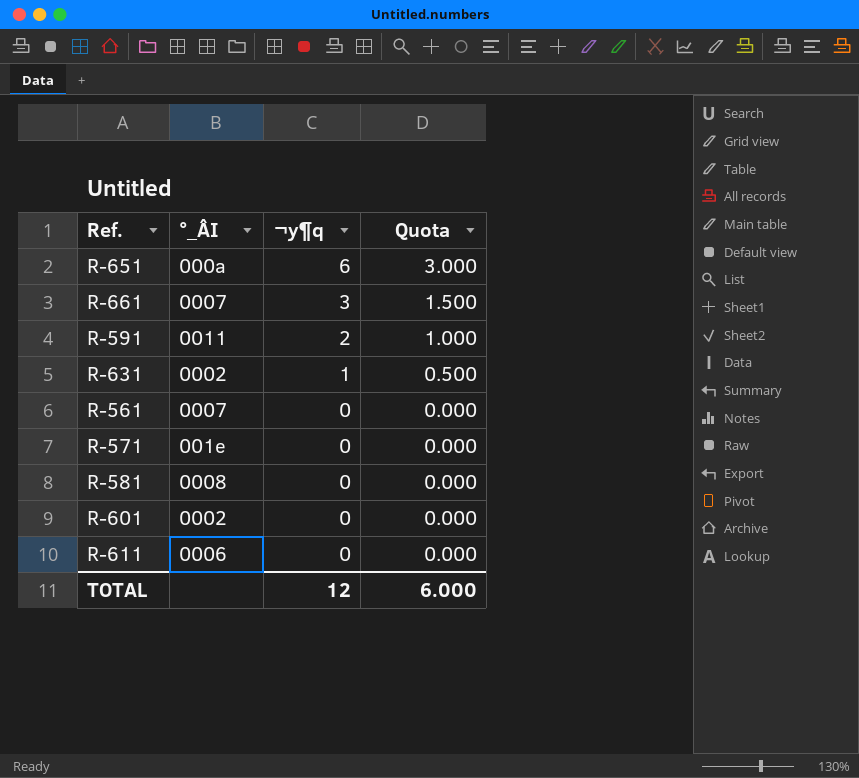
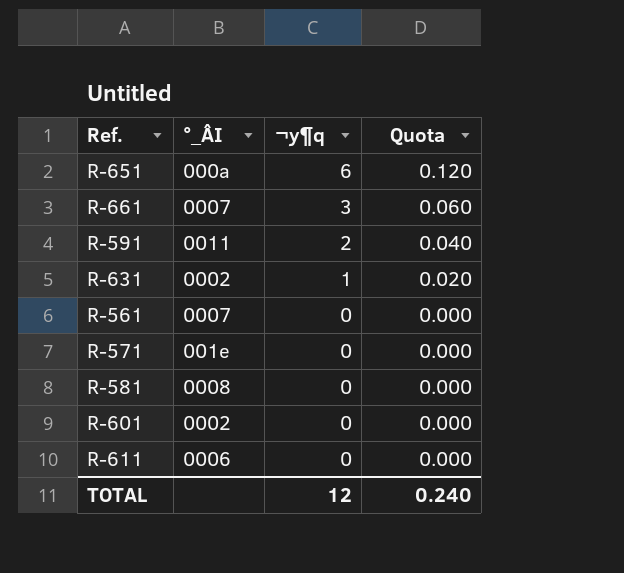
column Quota | formula: [¬y¶q] * 0.5 -> [¬y¶q] * 0.02
TOTAL | Quota: 6.000 -> 0.240

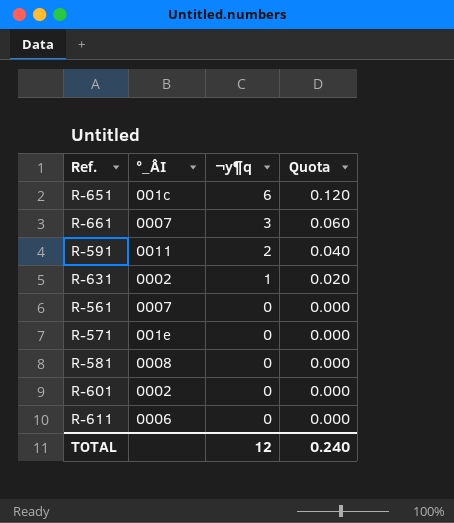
R-651 | °_ÂI: 000a -> 001c

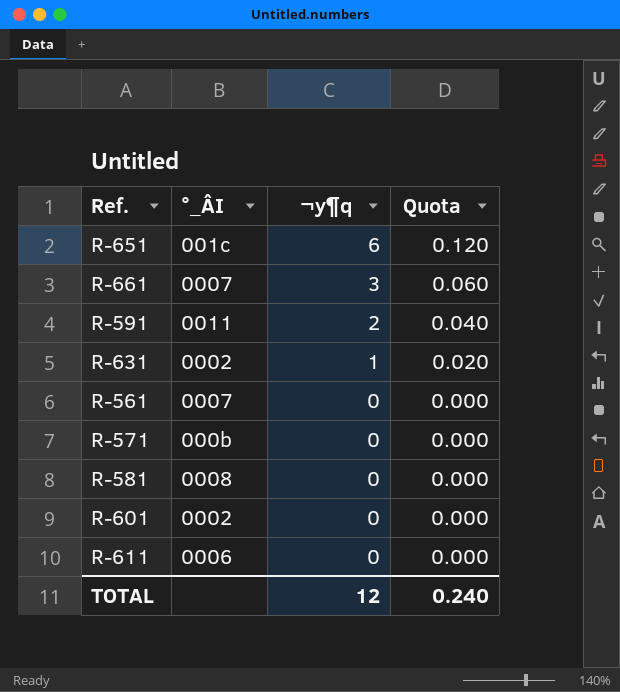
R-571 | °_ÂI: 001e -> 000b

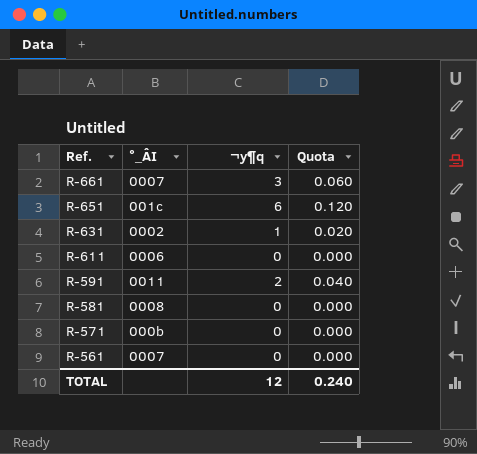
row order: ¬y¶q descending -> Ref. descending
row R-601: 0002 | 0 | 0.000 -> none

